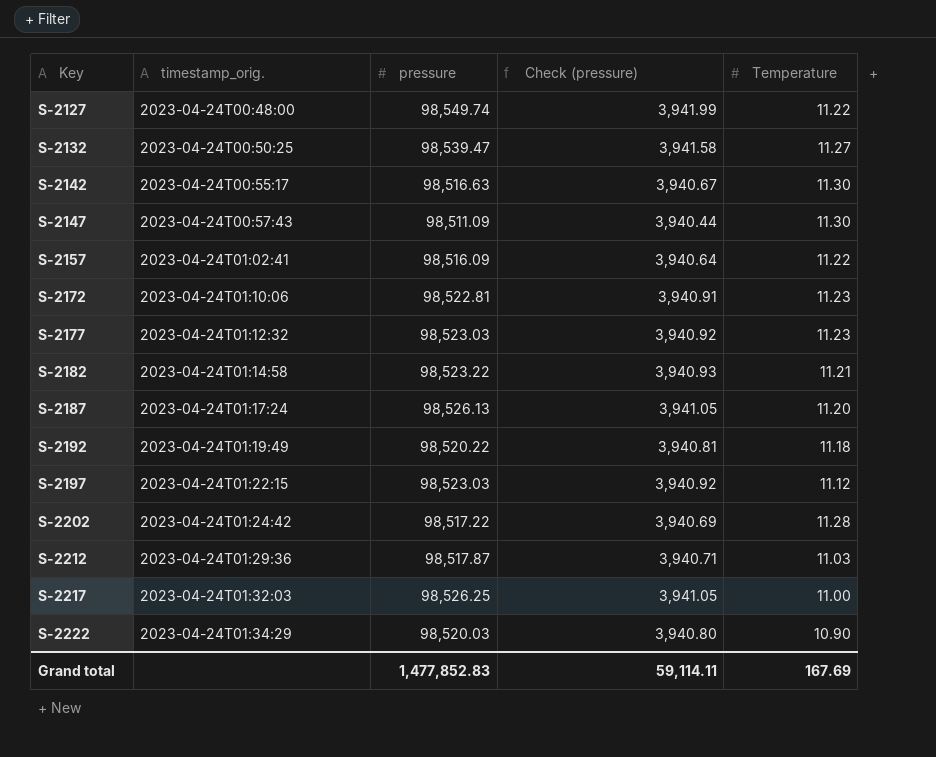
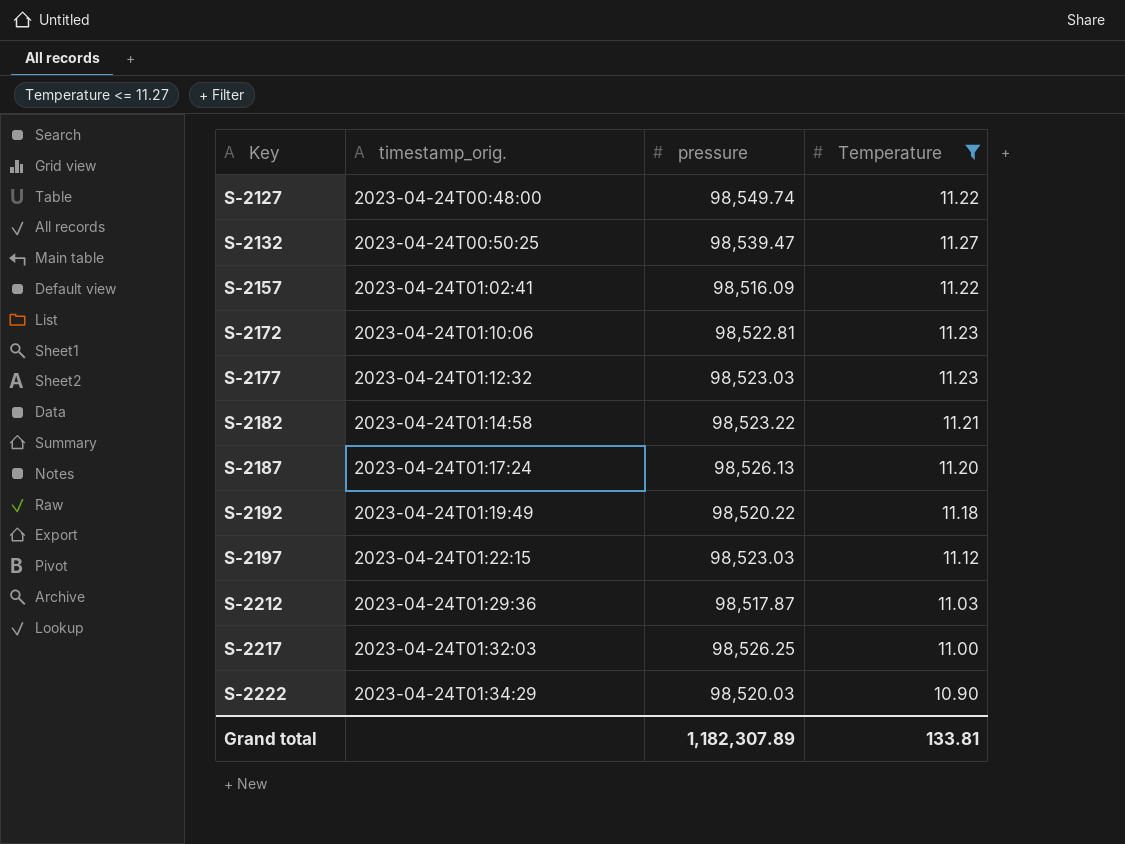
filter: none -> Temperature <= 11.27
column Check (pressure) | formula: [pressure] * 0.04 -> none
Grand total | pressure: 1,477,852.83 -> 1,182,307.89
Grand total | Temperature: 167.69 -> 133.81

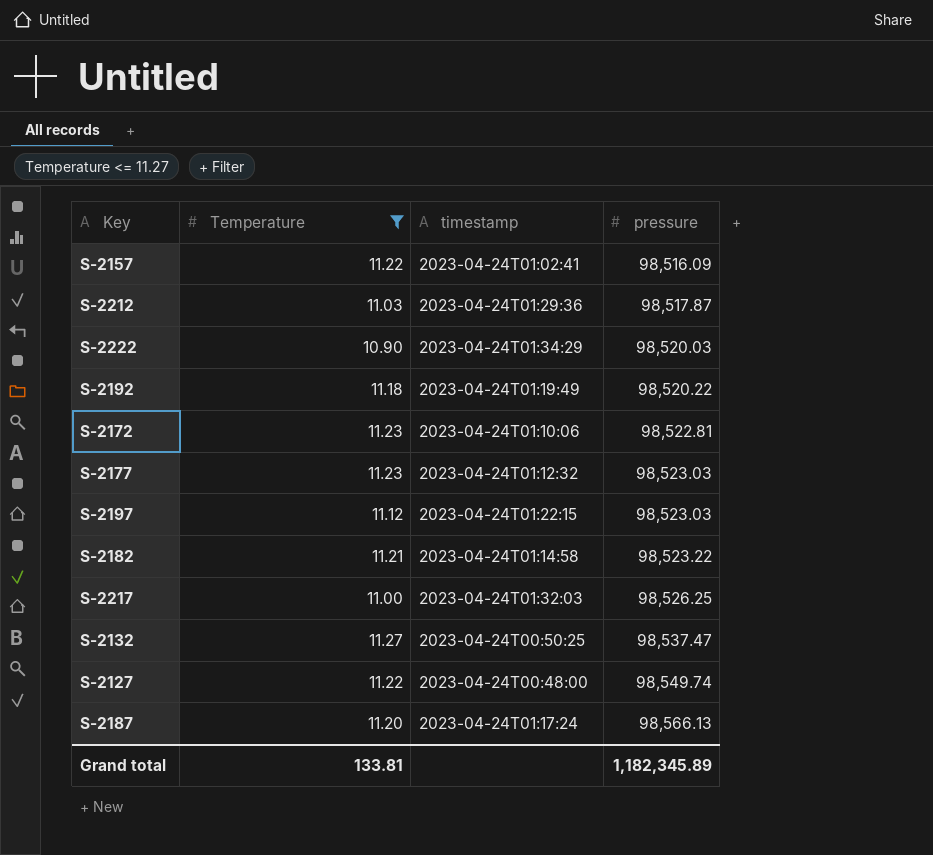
row order: Key ascending -> pressure ascending
column Temperature | position: 4 -> 2
column name: timestamp_orig. -> timestamp
S-2132 | pressure: 98,539.47 -> 98,537.47
S-2187 | pressure: 98,526.13 -> 98,566.13
Grand total | pressure: 1,182,307.89 -> 1,182,345.89

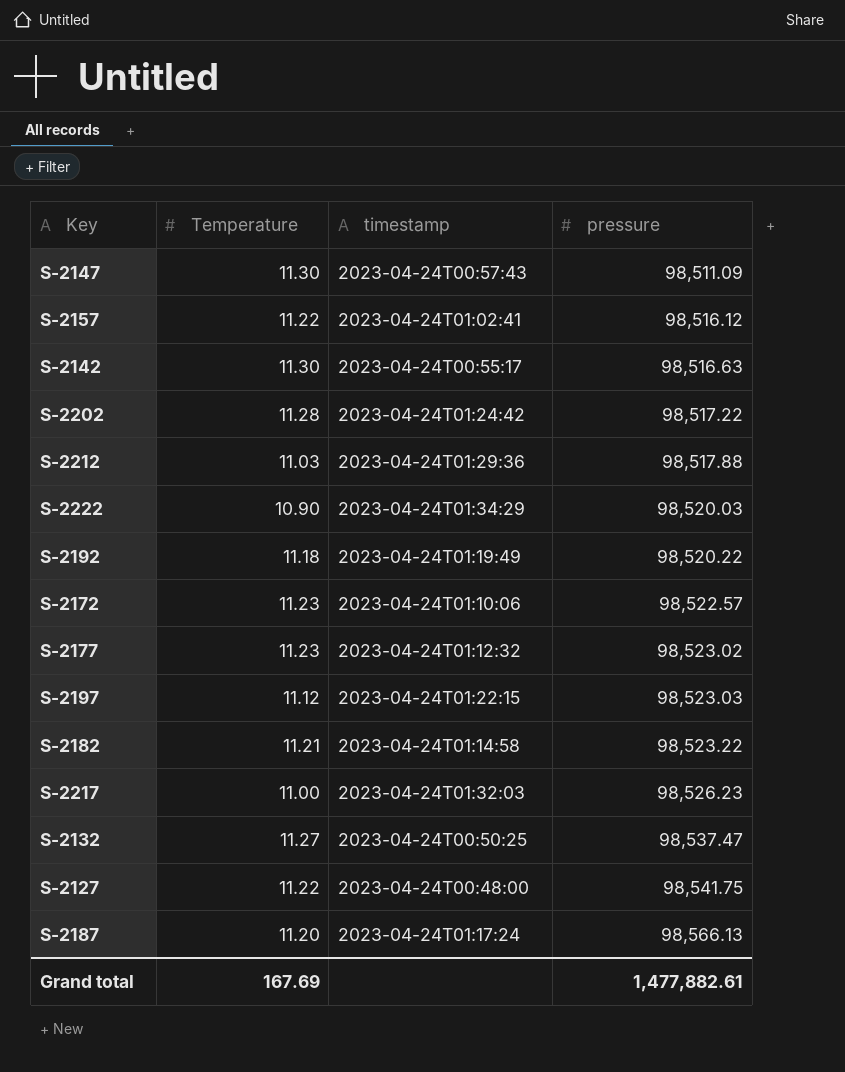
filter: Temperature <= 11.27 -> none
S-2157 | pressure: 98,516.09 -> 98,516.12
S-2212 | pressure: 98,517.87 -> 98,517.88
S-2172 | pressure: 98,522.81 -> 98,522.57
S-2177 | pressure: 98,523.03 -> 98,523.02
S-2217 | pressure: 98,526.25 -> 98,526.23
S-2127 | pressure: 98,549.74 -> 98,541.75
Grand total | Temperature: 133.81 -> 167.69
Grand total | pressure: 1,182,345.89 -> 1,477,882.61

